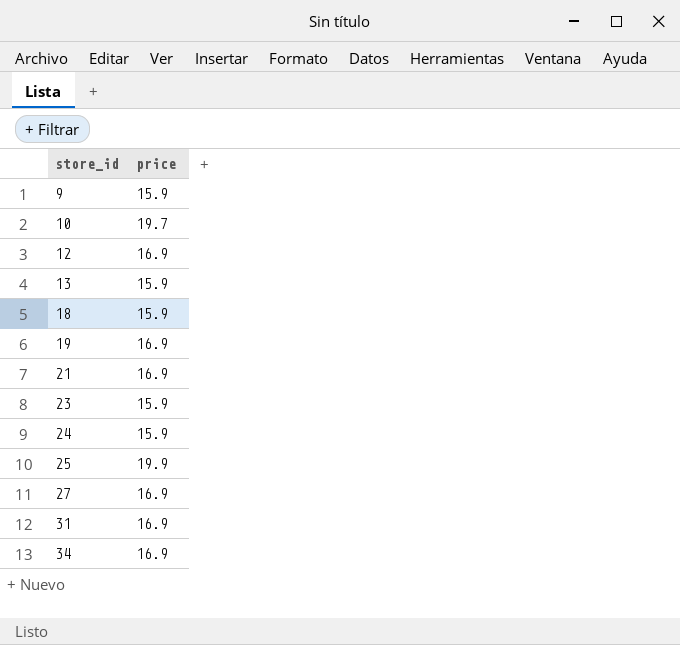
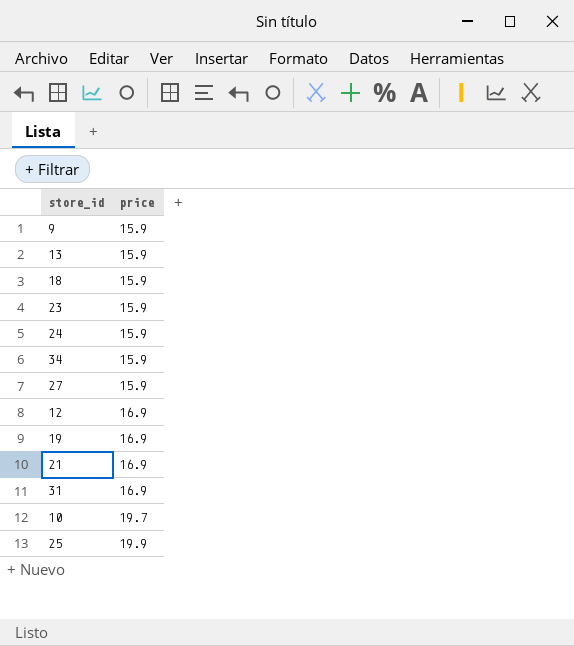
row order: store_id ascending -> price ascending
34 | price: 16.9 -> 15.9
27 | price: 16.9 -> 15.9

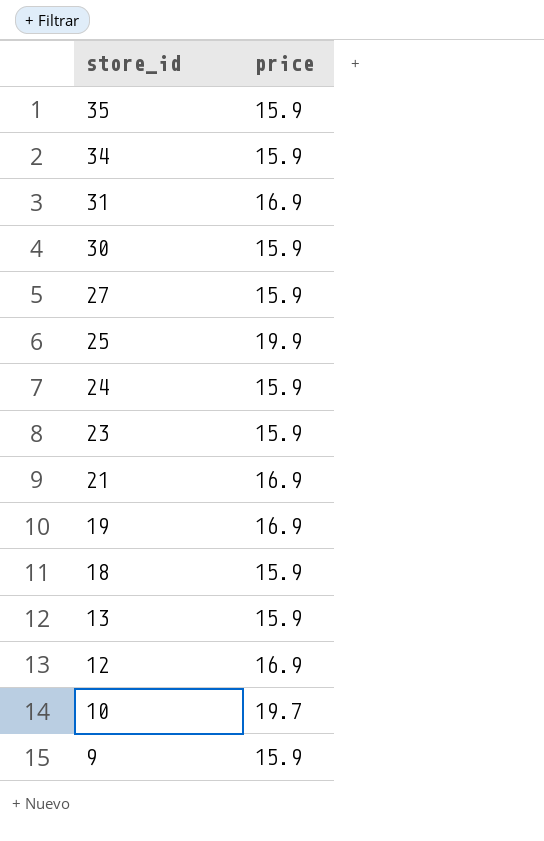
row order: price ascending -> store_id descending
row 35: none -> 15.9
row 30: none -> 15.9

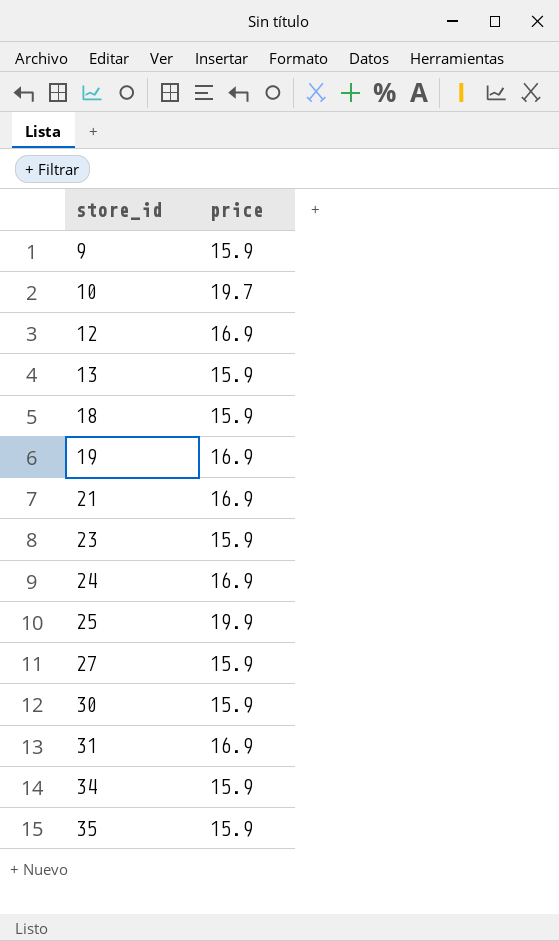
row order: store_id descending -> store_id ascending
24 | price: 15.9 -> 16.9

